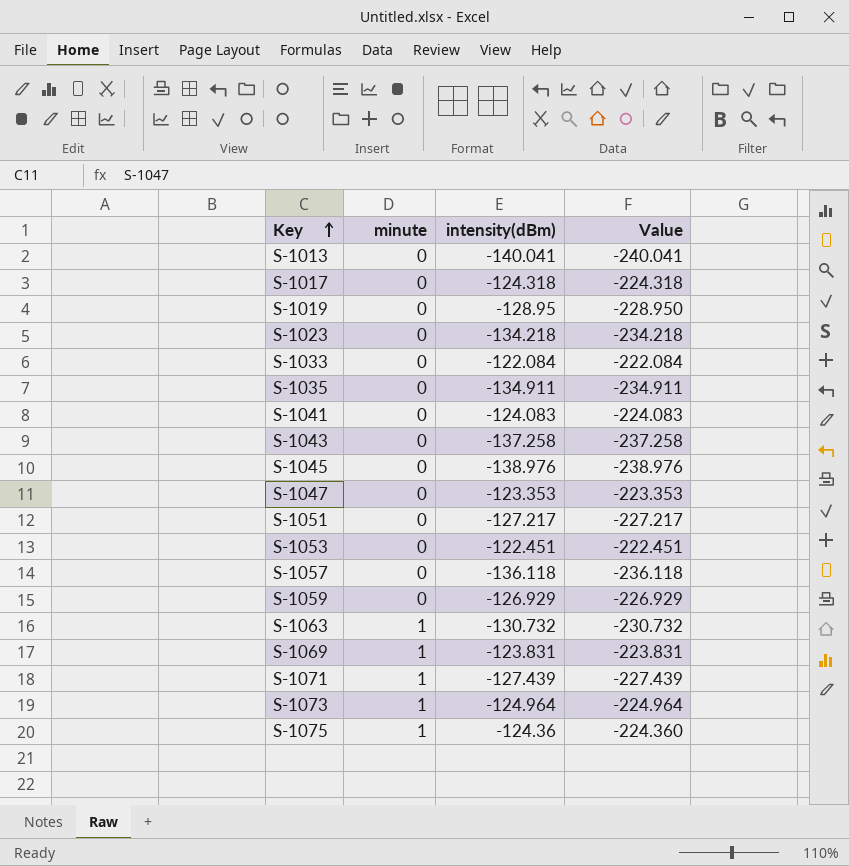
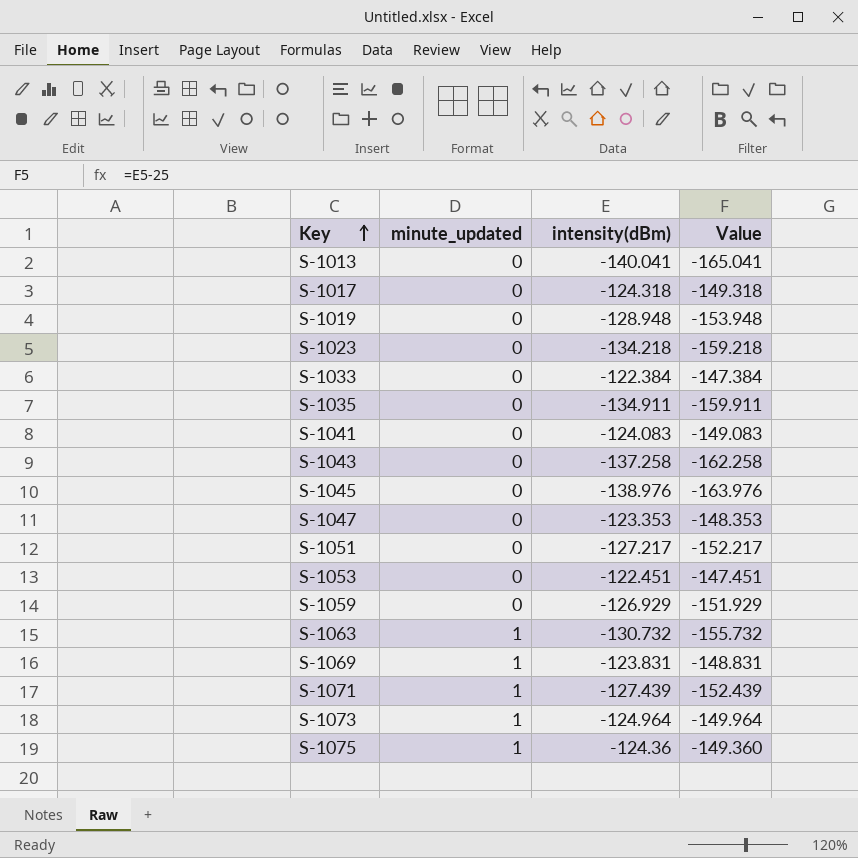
column name: minute -> minute_updated
column Value | formula: [intensity(dBm)] - 100 -> [intensity(dBm)] - 25
row S-1057: 0 | -136.118 | -236.118 -> none
S-1019 | intensity(dBm): -128.95 -> -128.948
S-1033 | intensity(dBm): -122.084 -> -122.384

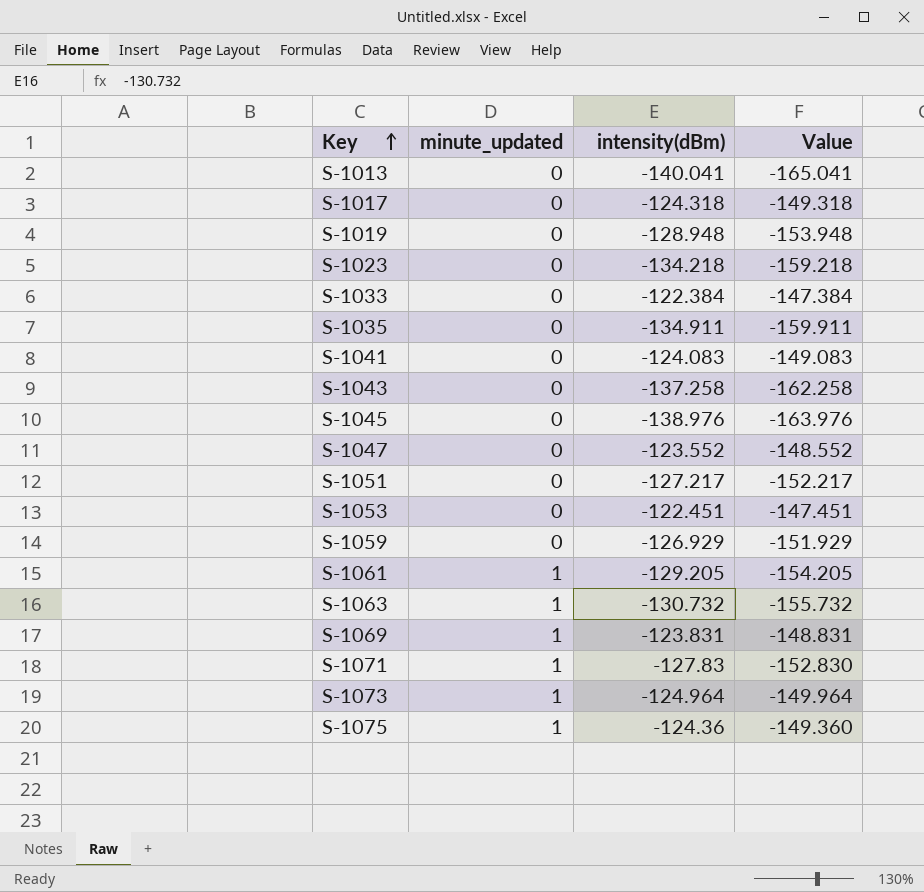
S-1047 | intensity(dBm): -123.353 -> -123.552
S-1047 | Value: -148.353 -> -148.552
row S-1061: none -> 1 | -129.205 | -154.205
S-1071 | intensity(dBm): -127.439 -> -127.83
S-1071 | Value: -152.439 -> -152.830

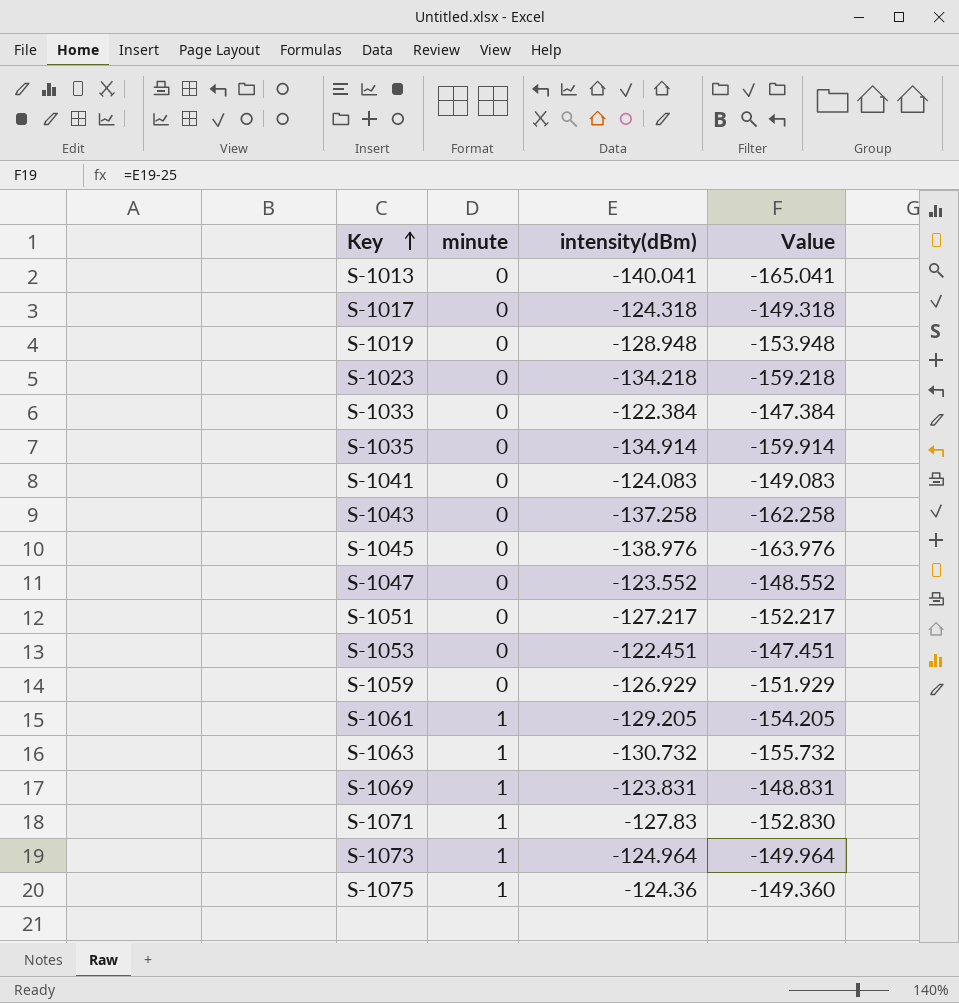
column name: minute_updated -> minute
S-1035 | intensity(dBm): -134.911 -> -134.914
S-1035 | Value: -159.911 -> -159.914

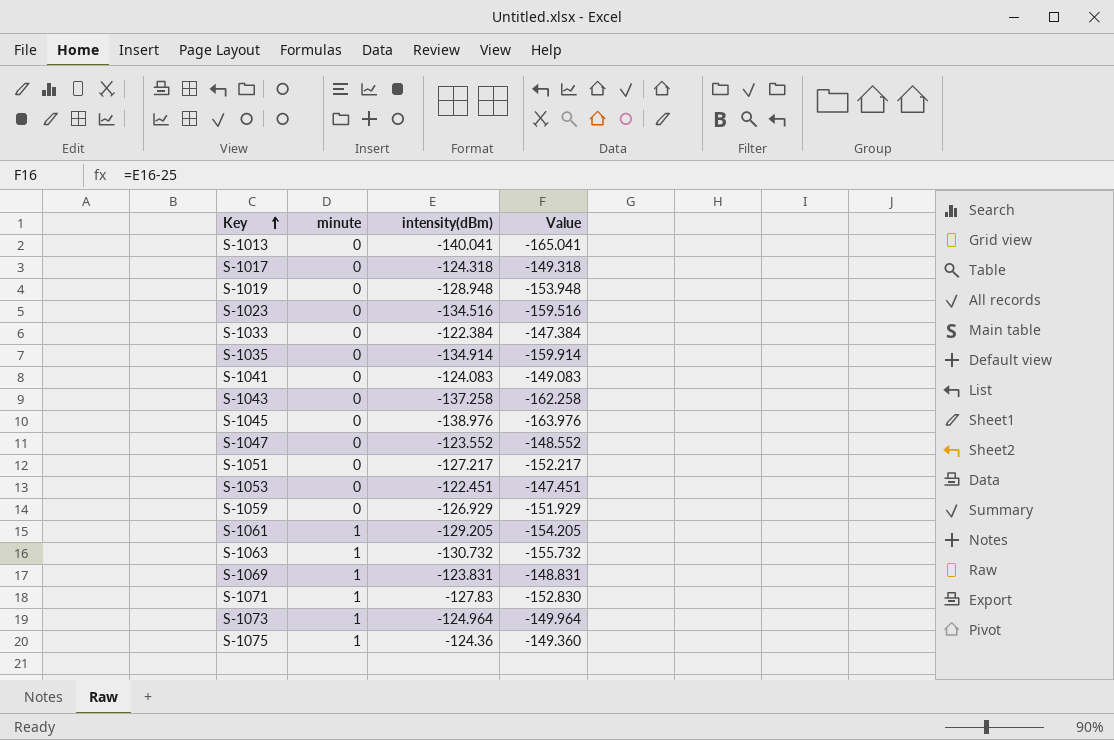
S-1023 | intensity(dBm): -134.218 -> -134.516
S-1023 | Value: -159.218 -> -159.516

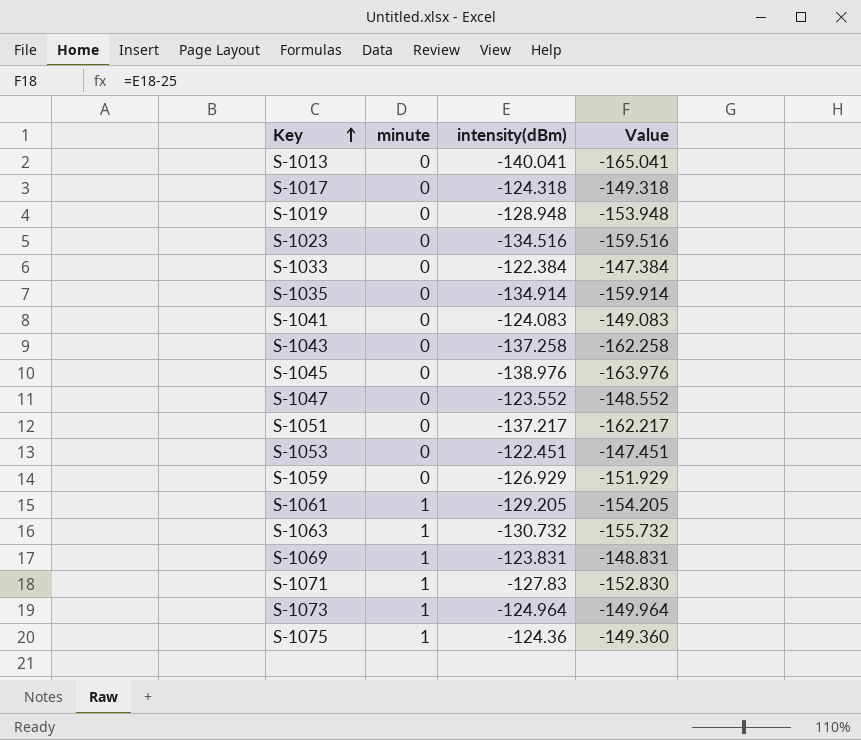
S-1051 | intensity(dBm): -127.217 -> -137.217
S-1051 | Value: -152.217 -> -162.217

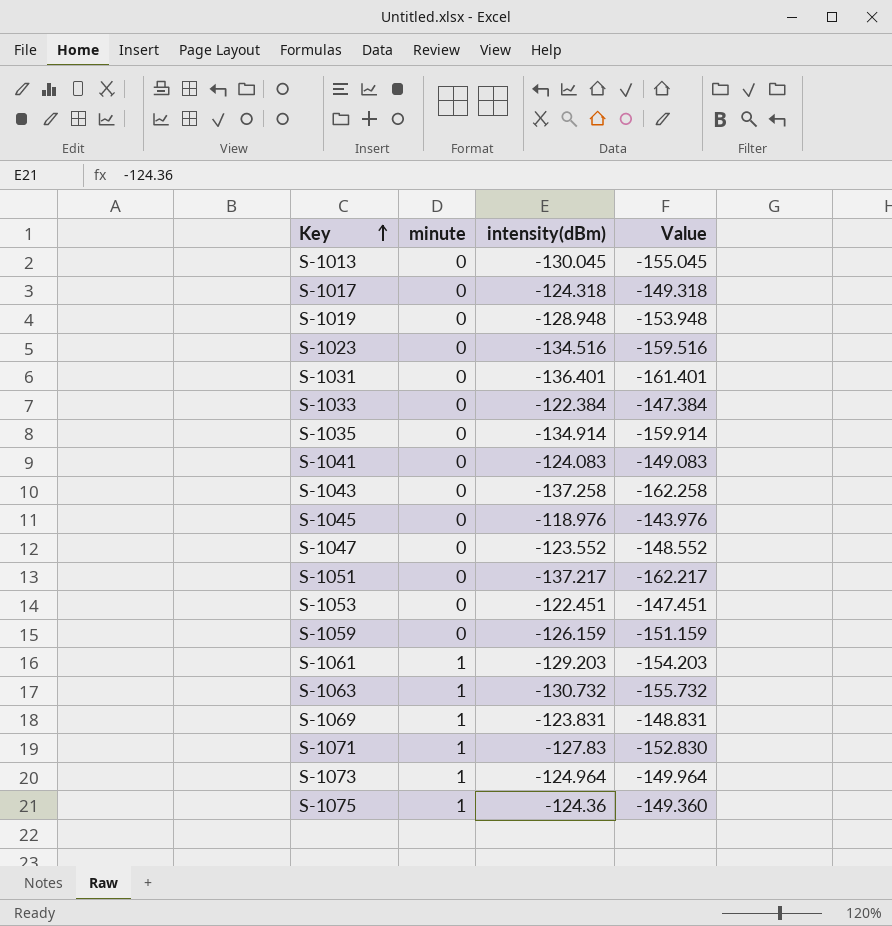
S-1013 | intensity(dBm): -140.041 -> -130.045
S-1013 | Value: -165.041 -> -155.045
row S-1031: none -> 0 | -136.401 | -161.401
S-1045 | intensity(dBm): -138.976 -> -118.976
S-1045 | Value: -163.976 -> -143.976
S-1059 | intensity(dBm): -126.929 -> -126.159
S-1059 | Value: -151.929 -> -151.159
S-1061 | intensity(dBm): -129.205 -> -129.203
S-1061 | Value: -154.205 -> -154.203

